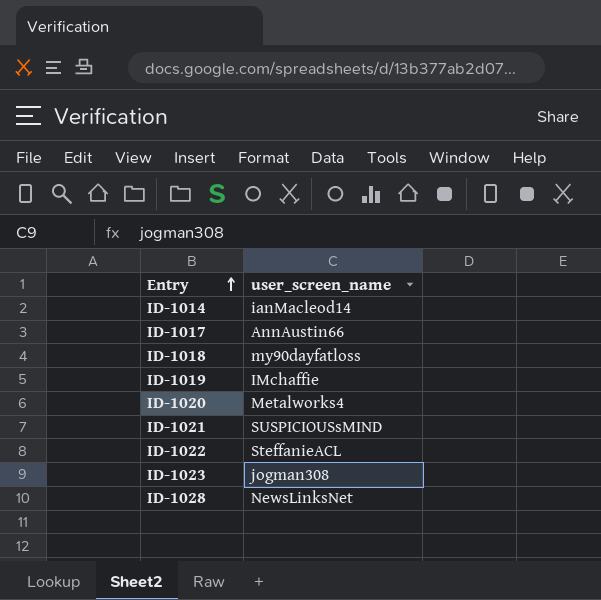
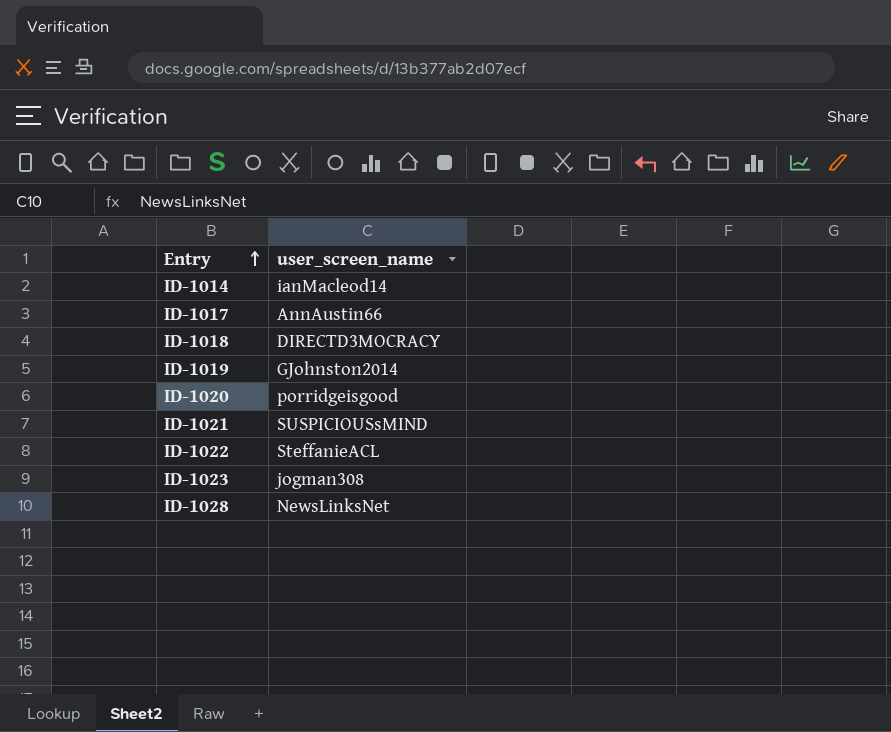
ID-1018 | user_screen_name: my90dayfatloss -> DIRECTD3MOCRACY
ID-1019 | user_screen_name: IMchaffie -> GJohnston2014
ID-1020 | user_screen_name: Metalworks4 -> porridgeisgood

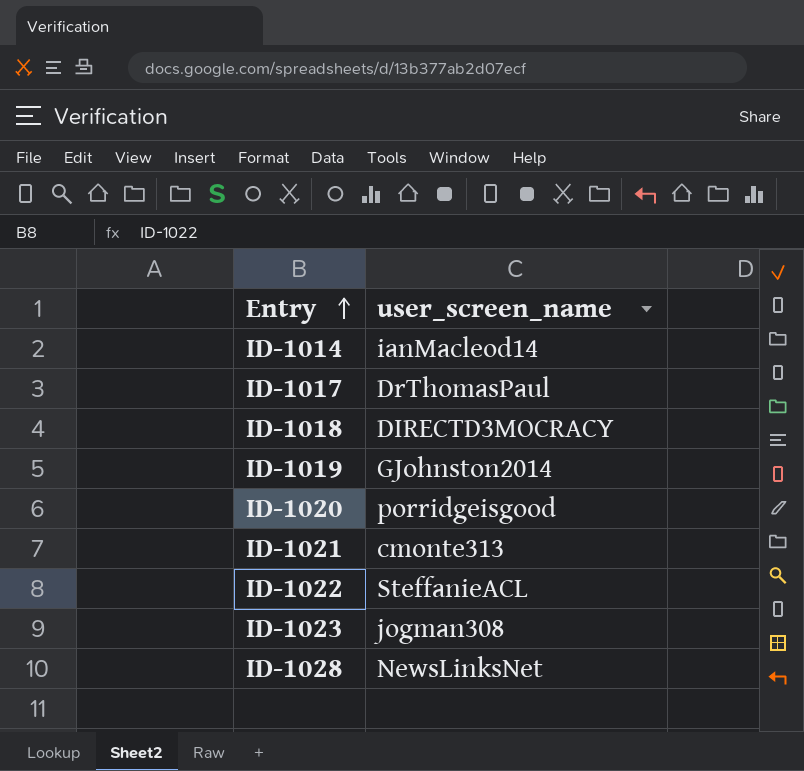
ID-1017 | user_screen_name: AnnAustin66 -> DrThomasPaul
ID-1021 | user_screen_name: SUSPICIOUSsMIND -> cmonte313

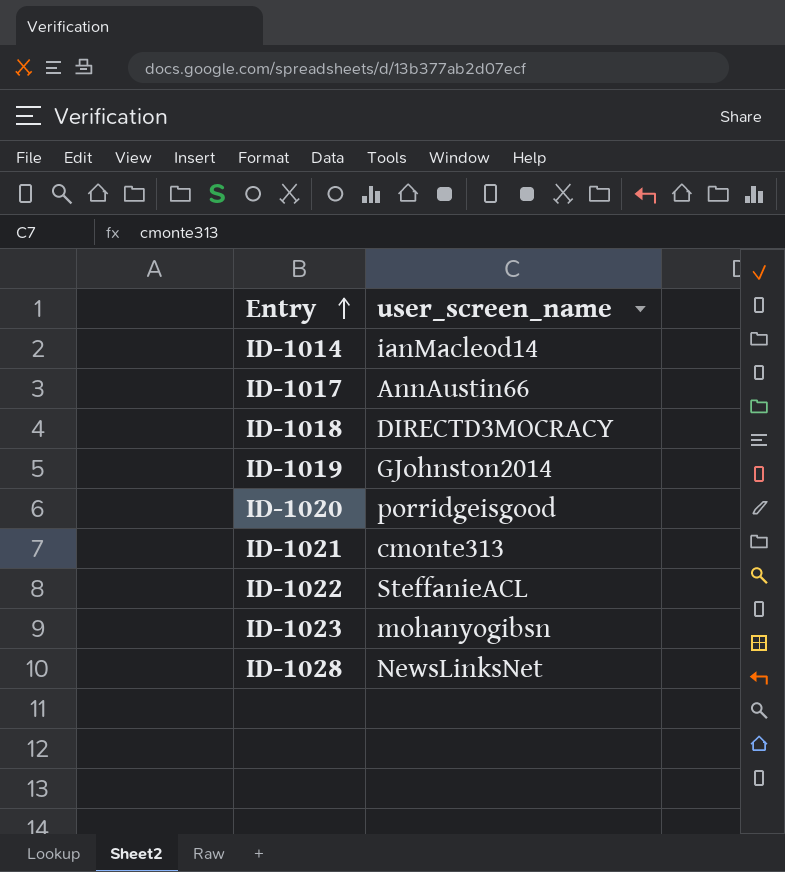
ID-1017 | user_screen_name: DrThomasPaul -> AnnAustin66
ID-1023 | user_screen_name: jogman308 -> mohanyogibsn

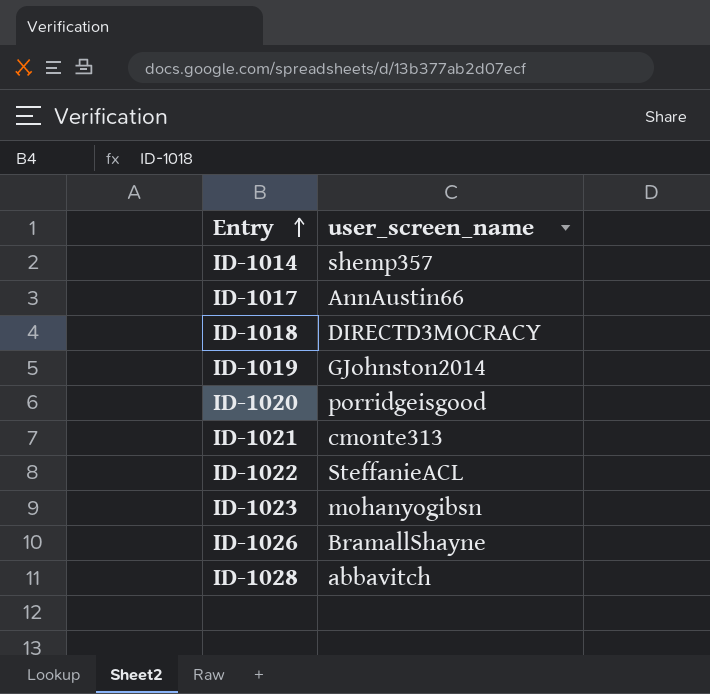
ID-1014 | user_screen_name: ianMacleod14 -> shemp357
row ID-1026: none -> BramallShayne
ID-1028 | user_screen_name: NewsLinksNet -> abbavitch

